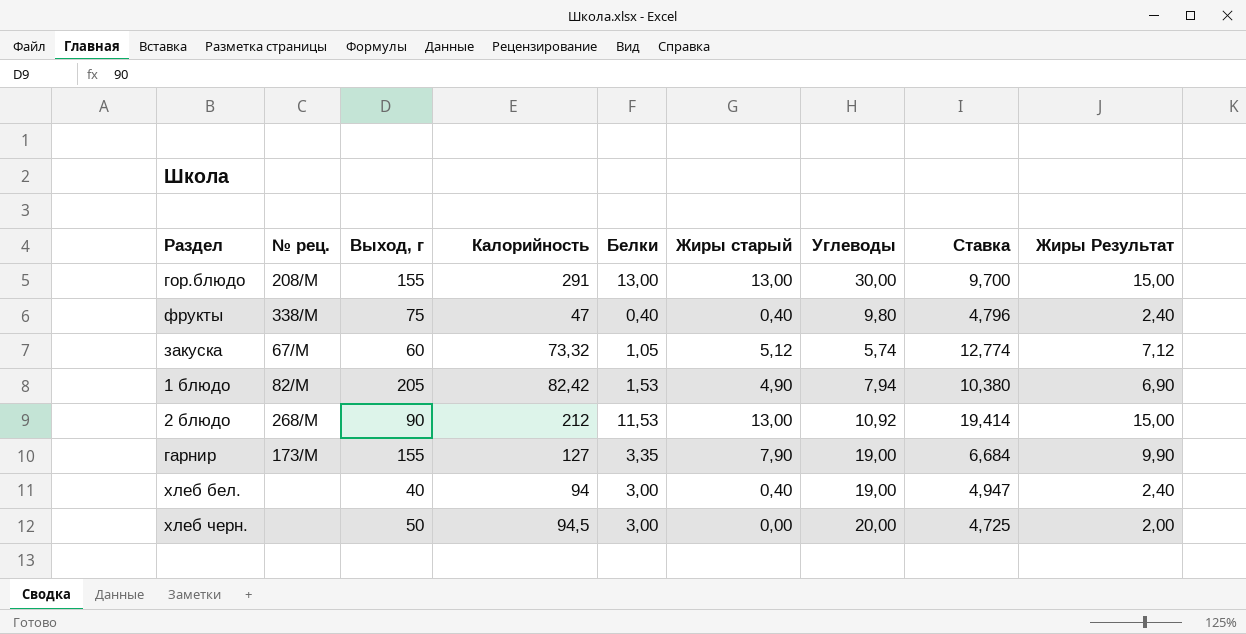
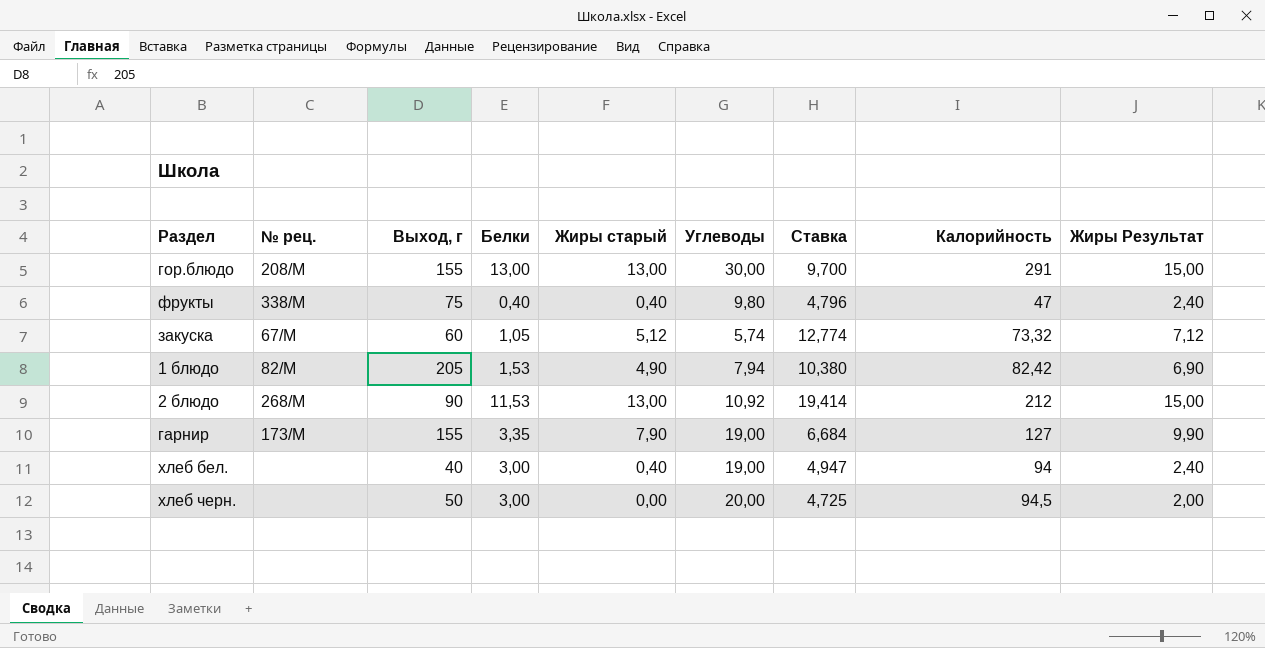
column Калорийность | position: 4 -> 8

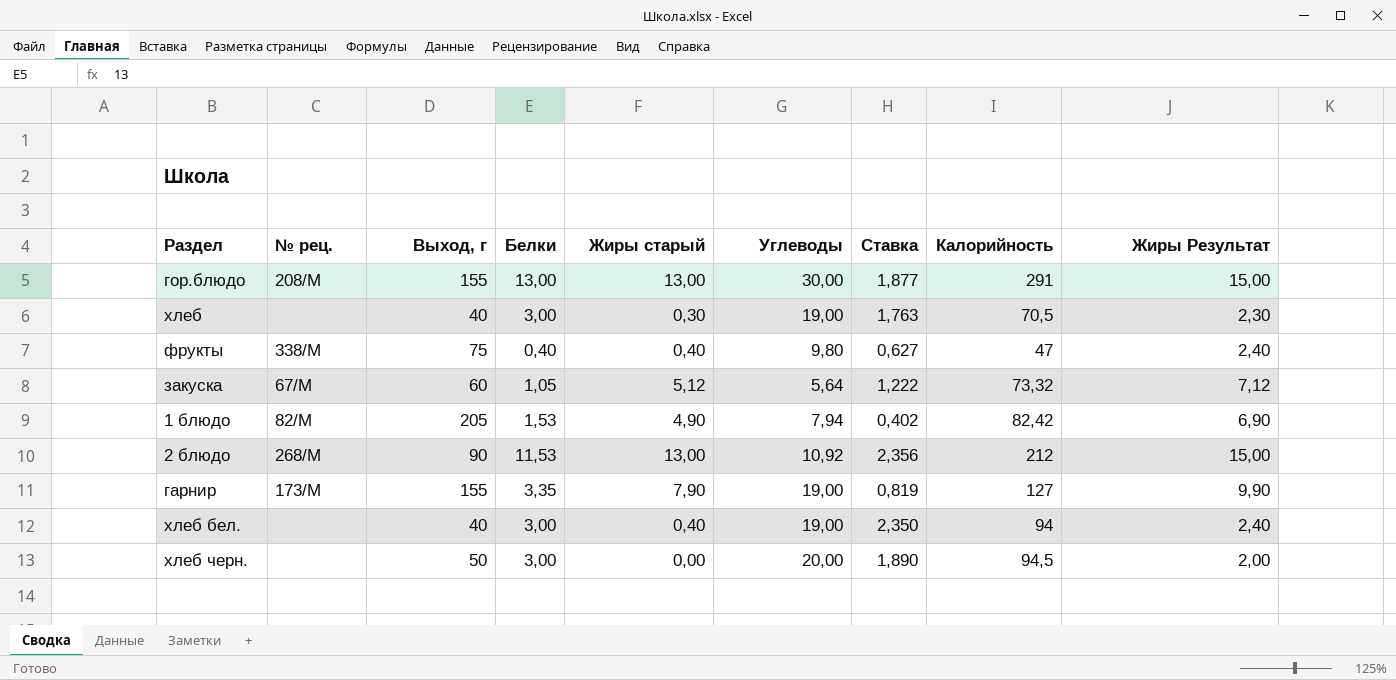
column Ставка | formula: [Калорийность] / [Углеводы] -> [Калорийность] / [Выход, г]
row хлеб: none -> none | 40 | 3,00 | 0,30 | 19,00 | 1,763 | 70,5 | 2,30
закуска | Углеводы: 5,74 -> 5,64

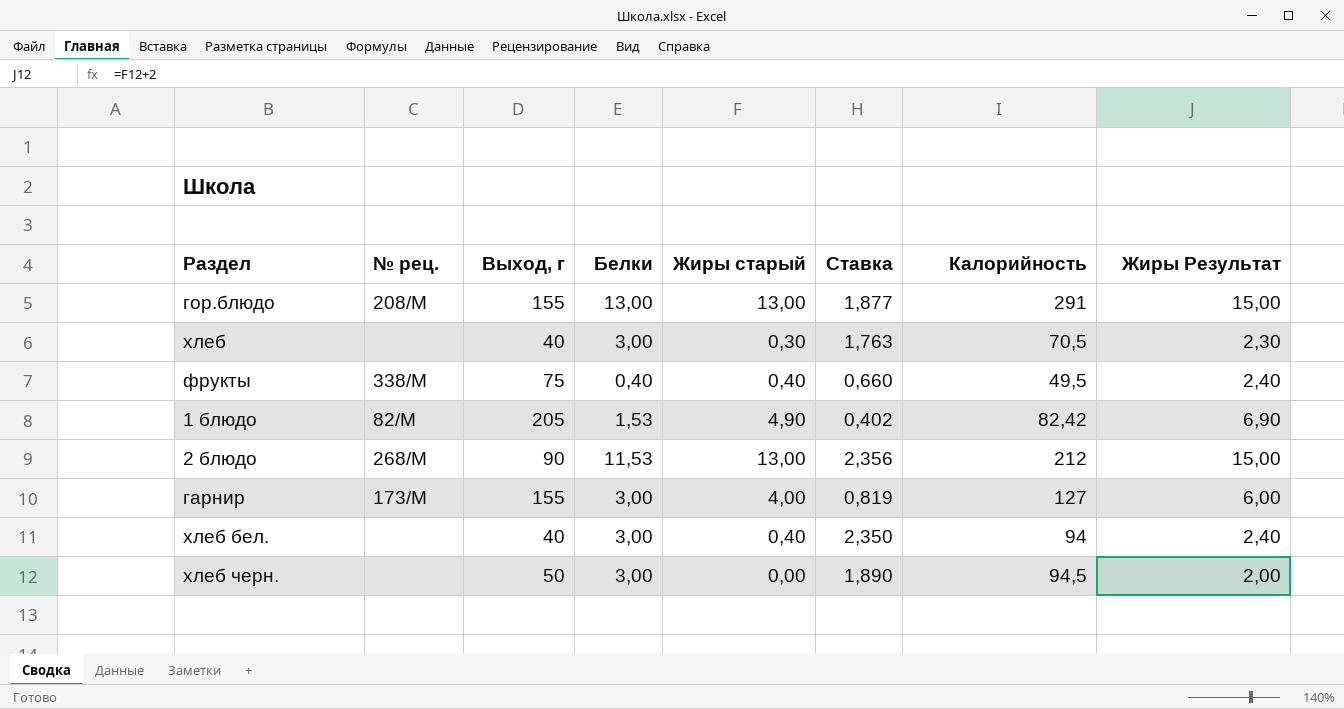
column Углеводы | position: 6 -> none
row закуска: 67/М | 60 | 1,05 | 5,12 | 5,64 | 1,222 | 73,32 | 7,12 -> none
фрукты | Ставка: 0,627 -> 0,660
фрукты | Калорийность: 47 -> 49,5
гарнир | Белки: 3,35 -> 3,00
гарнир | Жиры старый: 7,90 -> 4,00
гарнир | Жиры Результат: 9,90 -> 6,00

